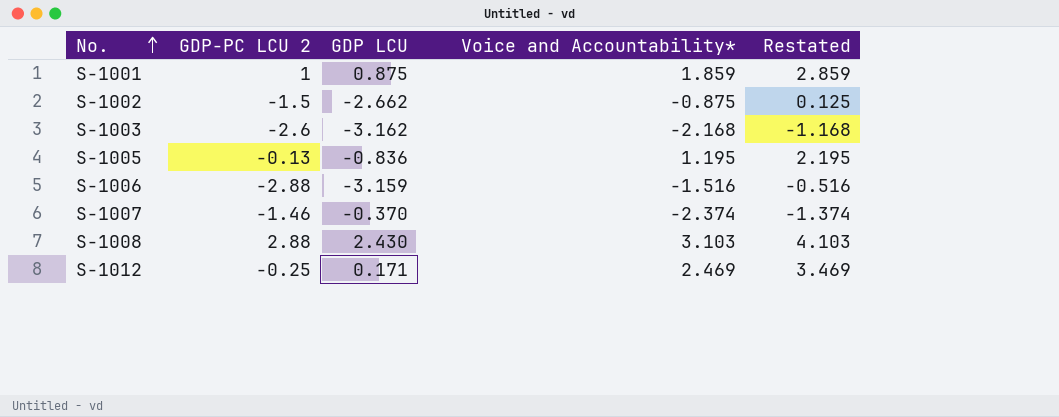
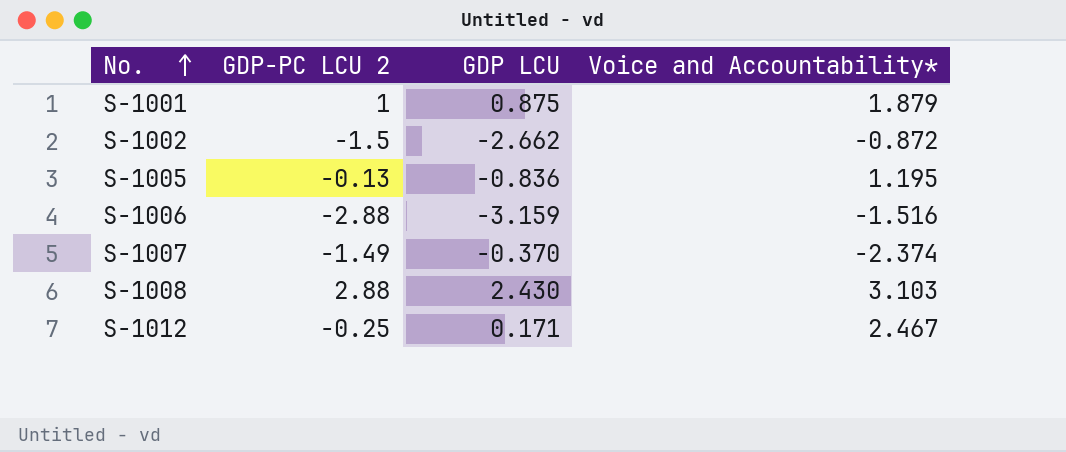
column Restated | formula: [Voice and Accountability*] + 1 -> none
row S-1003: -2.6 | -3.162 | -2.168 | -1.168 -> none
S-1001 | Voice and Accountability*: 1.859 -> 1.879
S-1002 | Voice and Accountability*: -0.875 -> -0.872
S-1007 | GDP-PC LCU 2: -1.46 -> -1.49
S-1012 | Voice and Accountability*: 2.469 -> 2.467

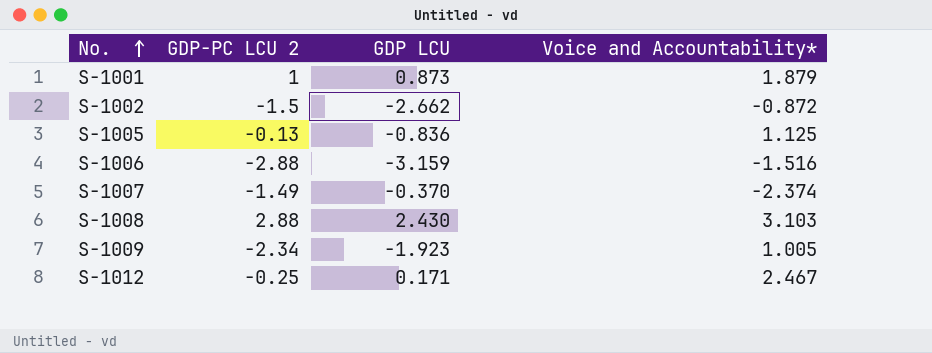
S-1001 | GDP LCU: 0.875 -> 0.873
S-1005 | Voice and Accountability*: 1.195 -> 1.125
row S-1009: none -> -2.34 | -1.923 | 1.005

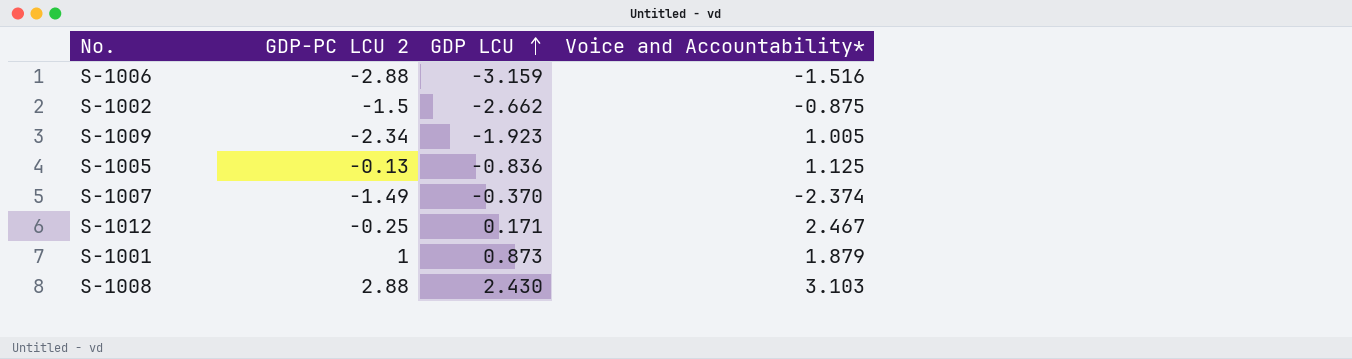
row order: No. ascending -> GDP LCU ascending
S-1002 | Voice and Accountability*: -0.872 -> -0.875

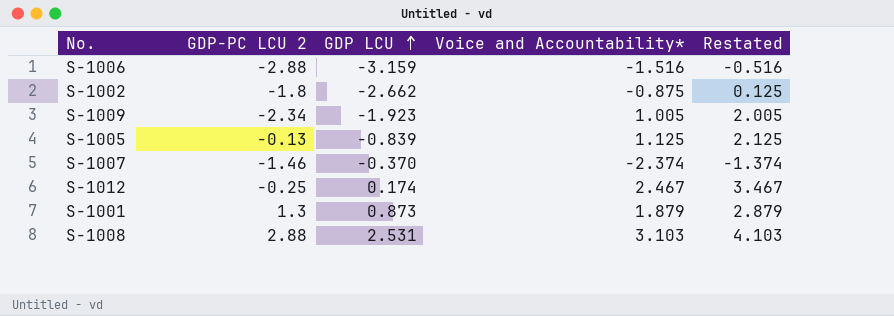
column Restated | formula: none -> [Voice and Accountability*] + 1
S-1002 | GDP-PC LCU 2: -1.5 -> -1.8
S-1005 | GDP LCU: -0.836 -> -0.839
S-1007 | GDP-PC LCU 2: -1.49 -> -1.46
S-1012 | GDP LCU: 0.171 -> 0.174
S-1001 | GDP-PC LCU 2: 1 -> 1.3
S-1008 | GDP LCU: 2.430 -> 2.531

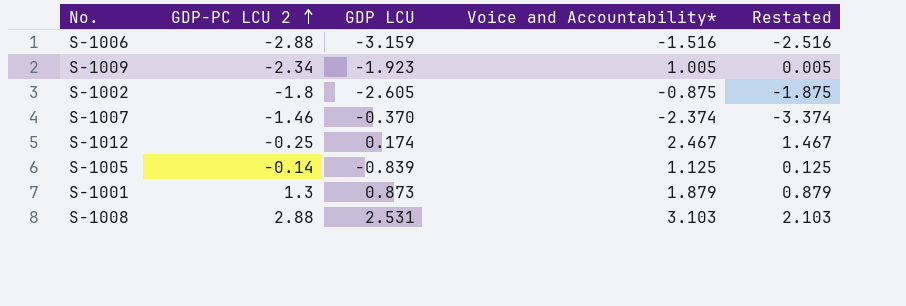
row order: GDP LCU ascending -> GDP-PC LCU 2 ascending
column Restated | formula: [Voice and Accountability*] + 1 -> [Voice and Accountability*] - 1
S-1002 | GDP LCU: -2.662 -> -2.605
S-1005 | GDP-PC LCU 2: -0.13 -> -0.14

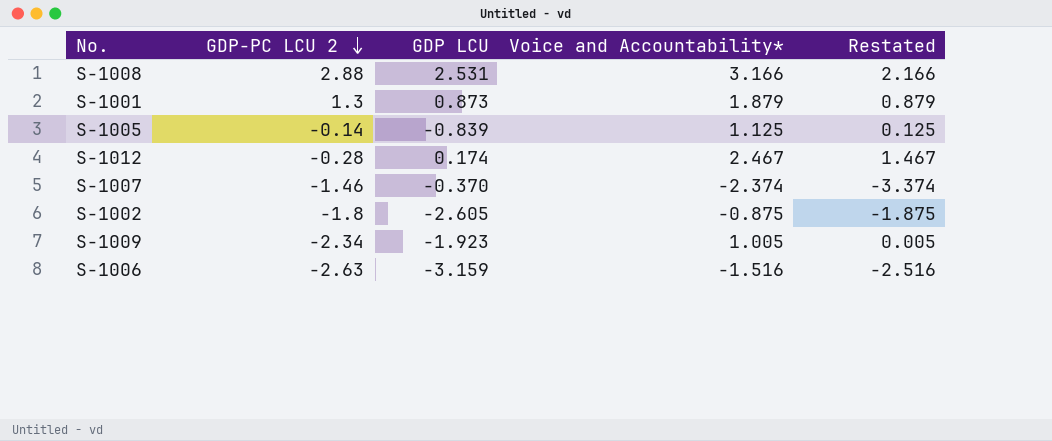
row order: GDP-PC LCU 2 ascending -> GDP-PC LCU 2 descending
S-1008 | Voice and Accountability*: 3.103 -> 3.166
S-1008 | Restated: 2.103 -> 2.166
S-1012 | GDP-PC LCU 2: -0.25 -> -0.28
S-1006 | GDP-PC LCU 2: -2.88 -> -2.63

